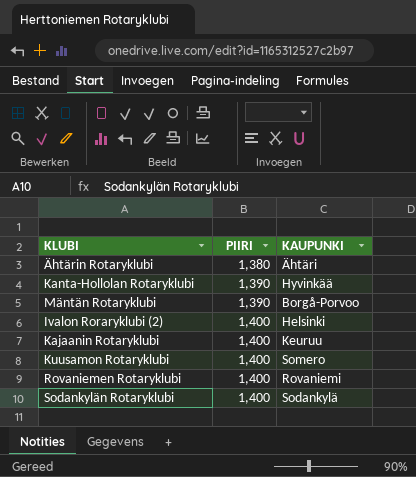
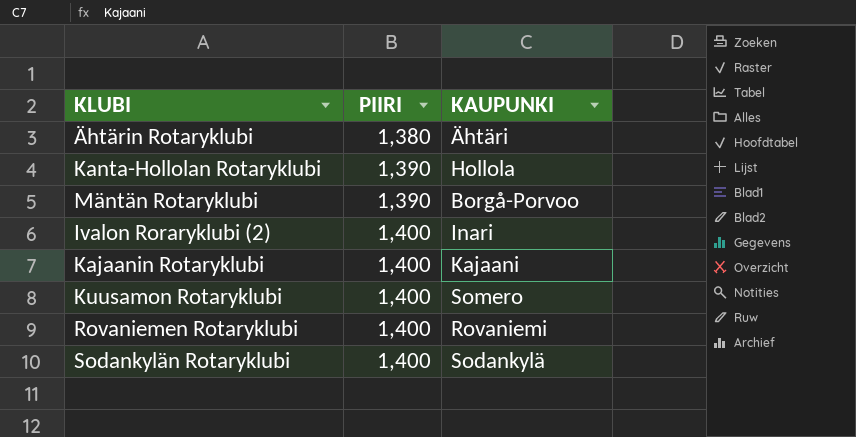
Kanta-Hollolan Rotaryklubi | KAUPUNKI: Hyvinkää -> Hollola
Ivalon Roraryklubi (2) | KAUPUNKI: Helsinki -> Inari
Kajaanin Rotaryklubi | KAUPUNKI: Keuruu -> Kajaani

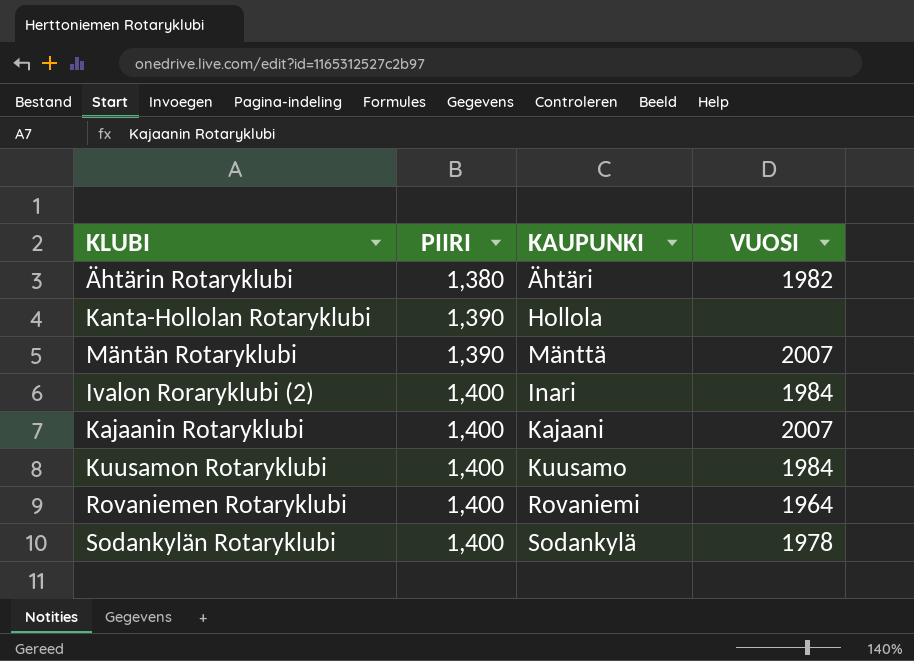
column VUOSI | position: none -> 4
Mäntän Rotaryklubi | KAUPUNKI: Borgå-Porvoo -> Mänttä
Kuusamon Rotaryklubi | KAUPUNKI: Somero -> Kuusamo

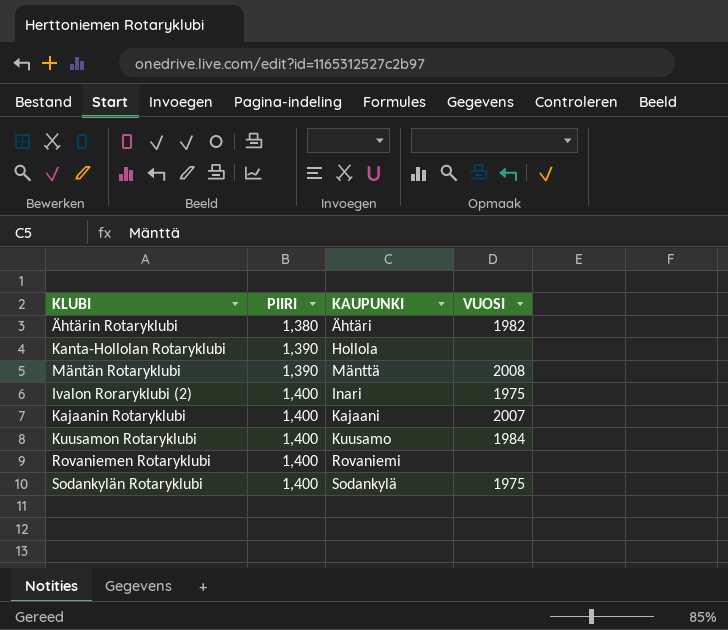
Mäntän Rotaryklubi | VUOSI: 2007 -> 2008
Ivalon Roraryklubi (2) | VUOSI: 1984 -> 1975
Rovaniemen Rotaryklubi | VUOSI: 1964 -> none
Sodankylän Rotaryklubi | VUOSI: 1978 -> 1975

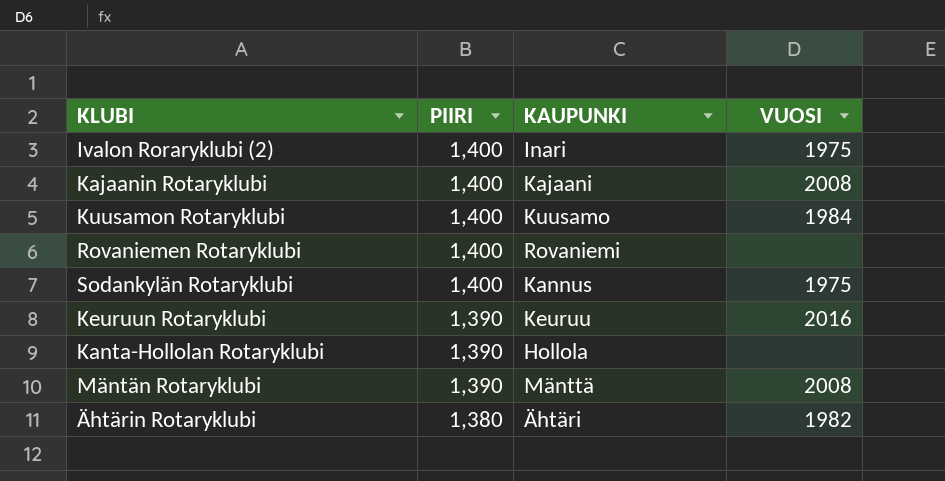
row order: PIIRI ascending -> PIIRI descending
Kajaanin Rotaryklubi | VUOSI: 2007 -> 2008
Sodankylän Rotaryklubi | KAUPUNKI: Sodankylä -> Kannus
row Keuruun Rotaryklubi: none -> 1,390 | Keuruu | 2016

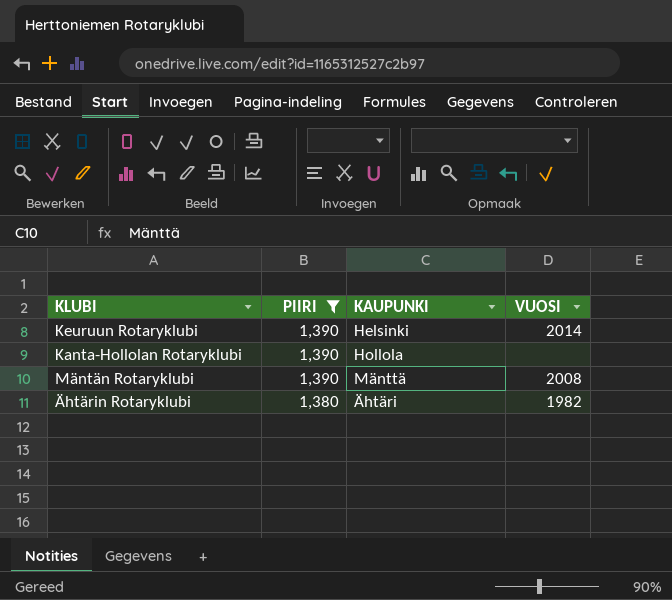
filter: none -> PIIRI != 1,400
Keuruun Rotaryklubi | KAUPUNKI: Keuruu -> Helsinki
Keuruun Rotaryklubi | VUOSI: 2016 -> 2014

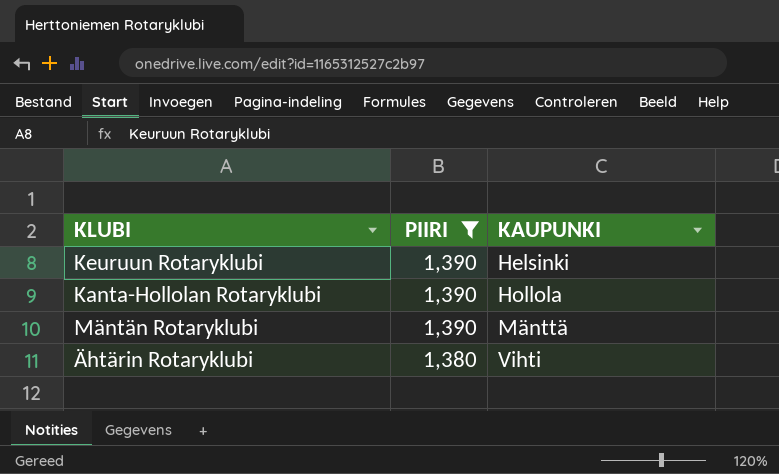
column VUOSI | position: 4 -> none
Ähtärin Rotaryklubi | KAUPUNKI: Ähtäri -> Vihti

